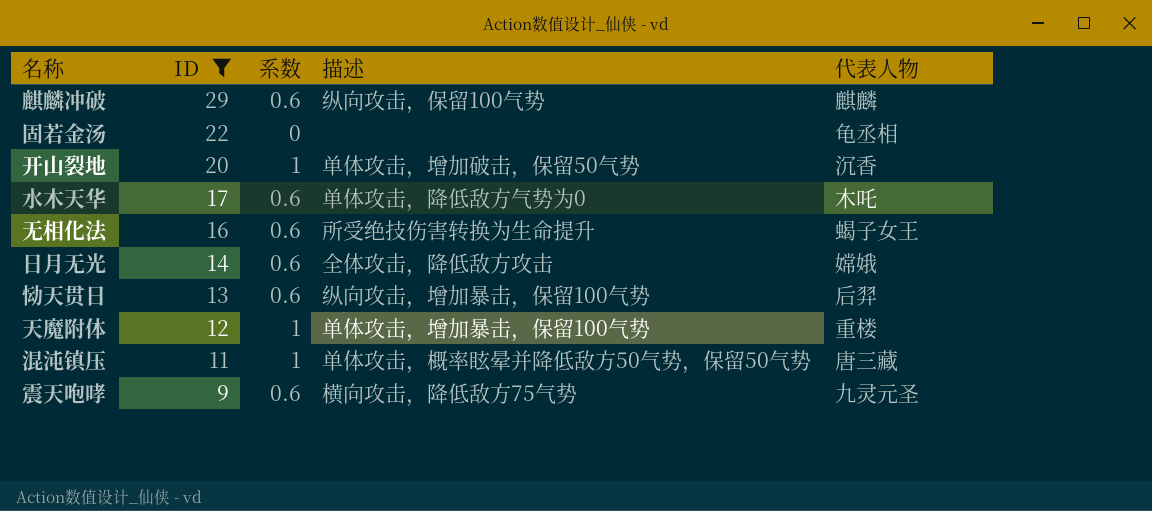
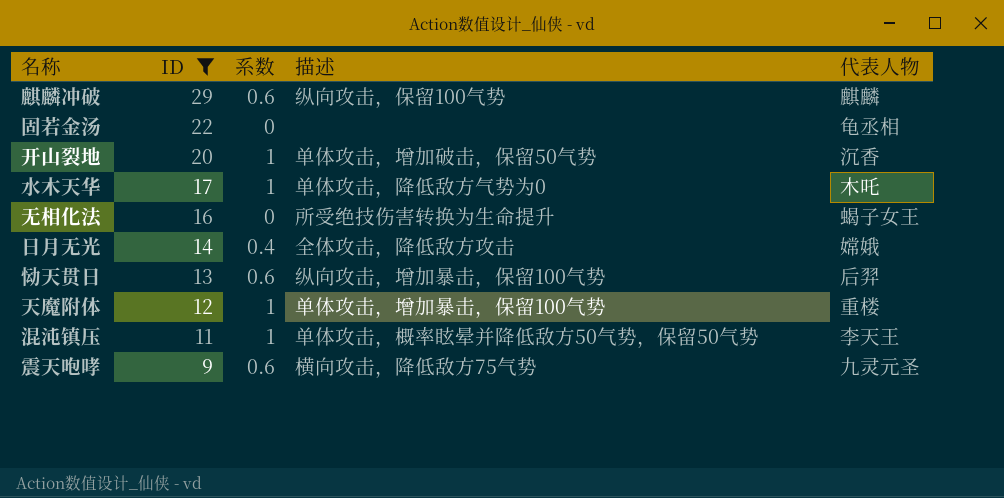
水木天华 | 系数: 0.6 -> 1
无相化法 | 系数: 0.6 -> 0
日月无光 | 系数: 0.6 -> 0.4
混沌镇压 | 代表人物: 唐三藏 -> 李天王

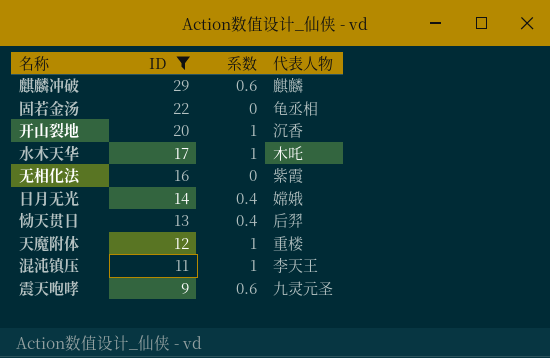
column 描述 | position: 4 -> none
无相化法 | 代表人物: 蝎子女王 -> 紫霞
恸天贯日 | 系数: 0.6 -> 0.4

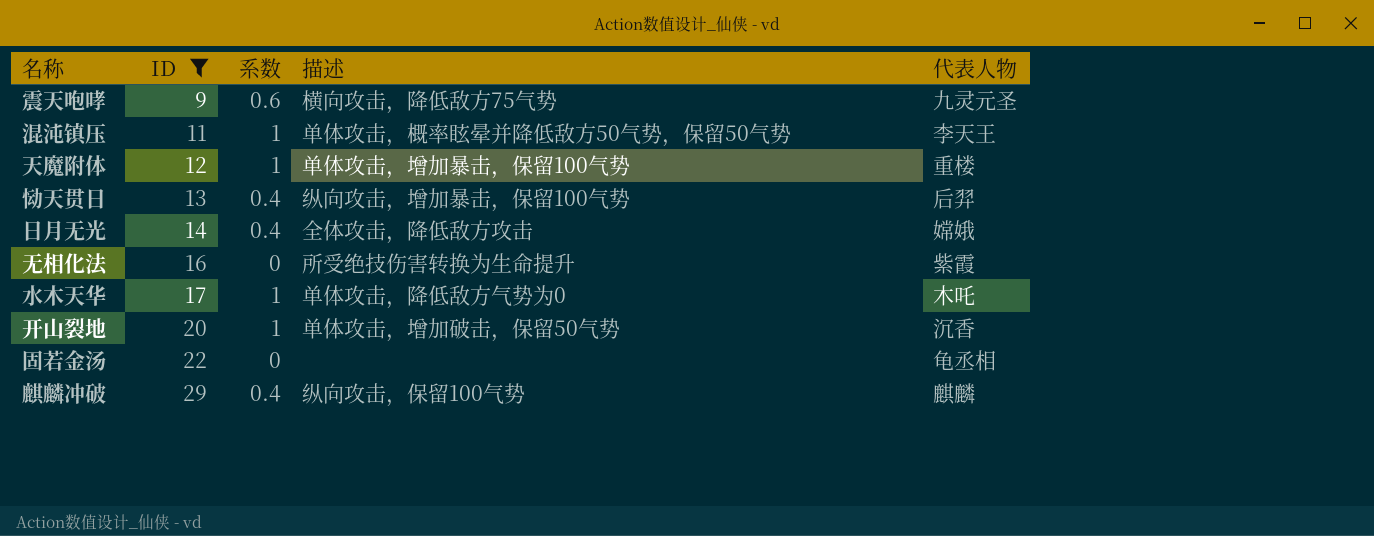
row order: ID descending -> ID ascending
column 描述 | position: none -> 4
麒麟冲破 | 系数: 0.6 -> 0.4

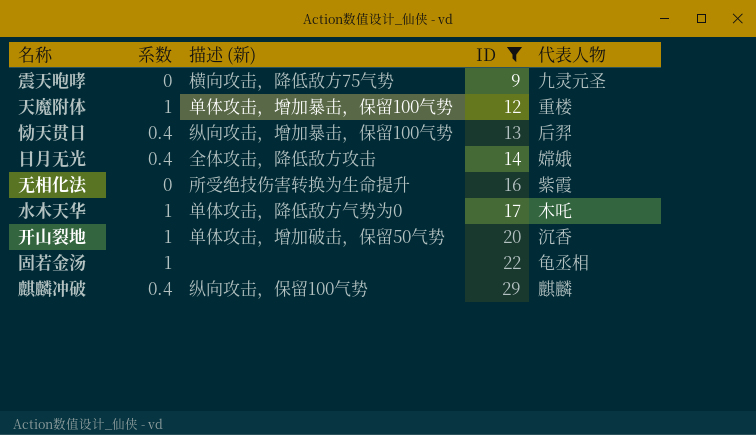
column name: 描述 -> 描述 (新)
column ID | position: 2 -> 4
row 混沌镇压: 11 | 1 | 单体攻击，概率眩晕并降低敌方50气势，保留50气势 | 李天王 -> none
震天咆哮 | 系数: 0.6 -> 0
固若金汤 | 系数: 0 -> 1

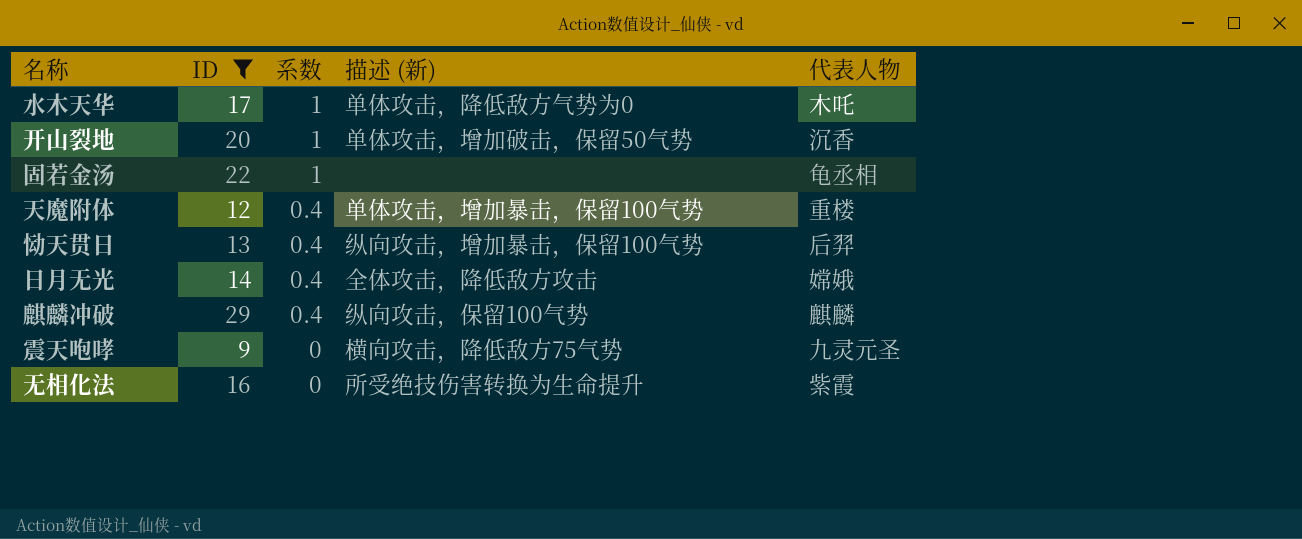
row order: ID ascending -> 系数 descending
column ID | position: 4 -> 2
天魔附体 | 系数: 1 -> 0.4

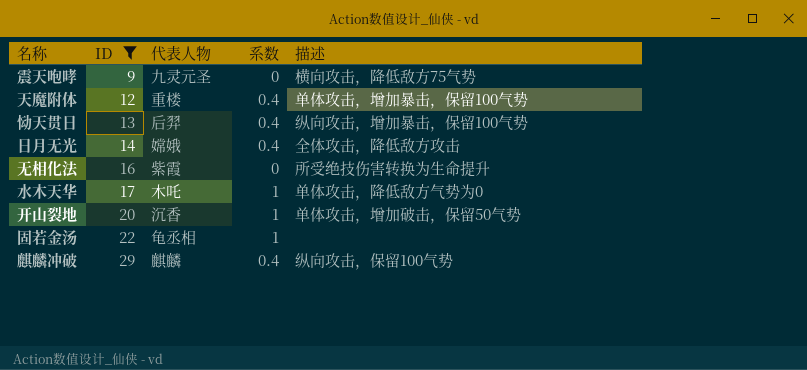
row order: 系数 descending -> ID ascending
column 代表人物 | position: 5 -> 3
column name: 描述 (新) -> 描述

